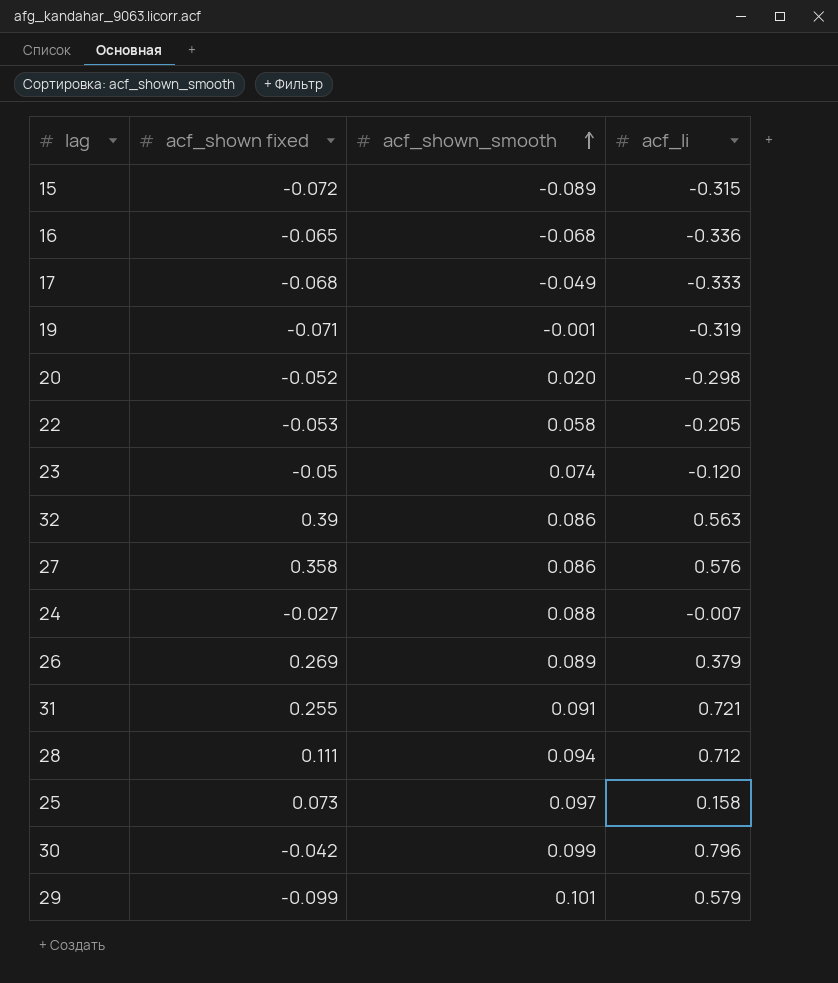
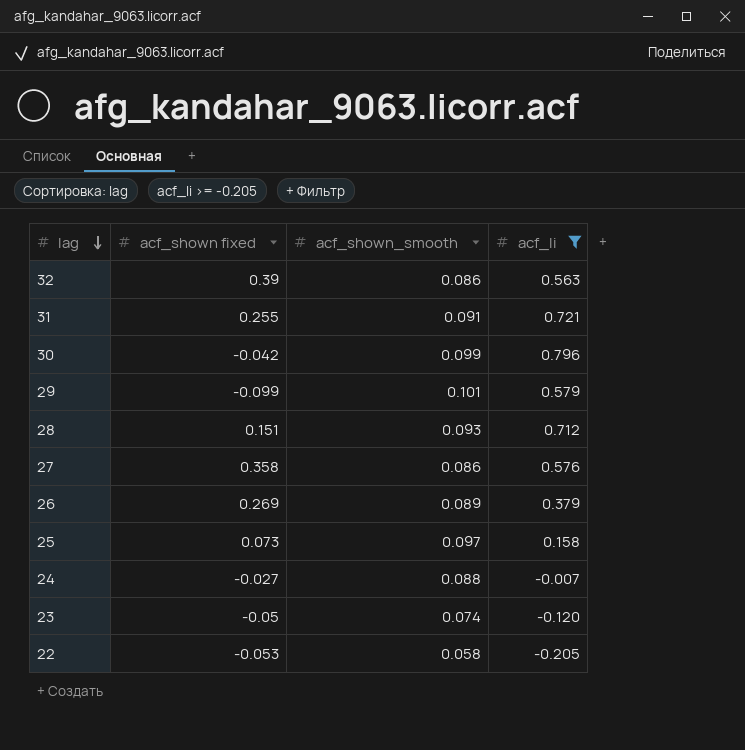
filter: none -> acf_li >= -0.205
row order: acf_shown_smooth ascending -> lag descending
28 | acf_shown fixed: 0.111 -> 0.151
28 | acf_shown_smooth: 0.094 -> 0.093

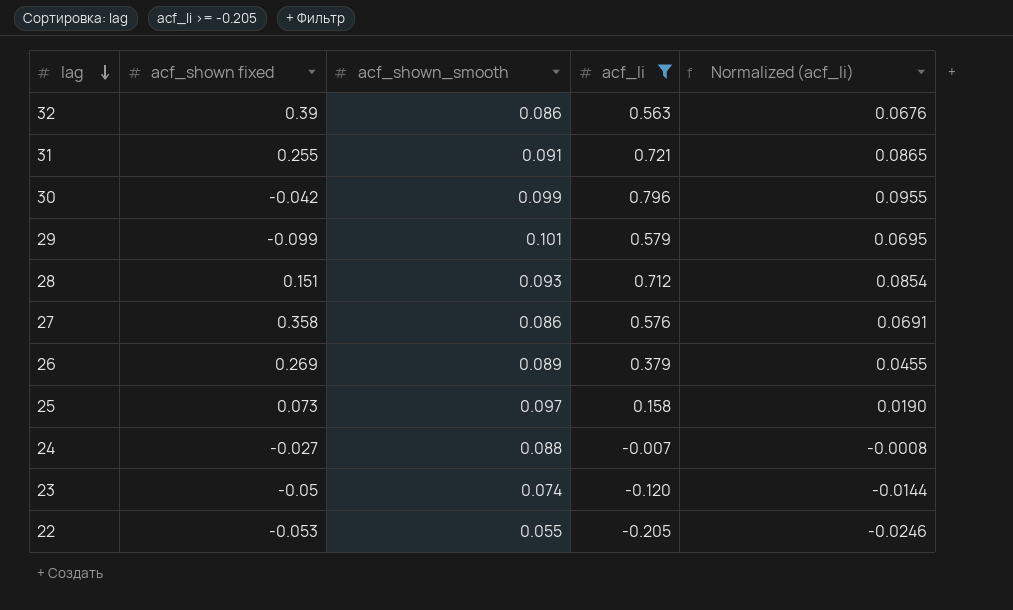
column Normalized (acf_li) | formula: none -> [acf_li] * 0.12
22 | acf_shown_smooth: 0.058 -> 0.055

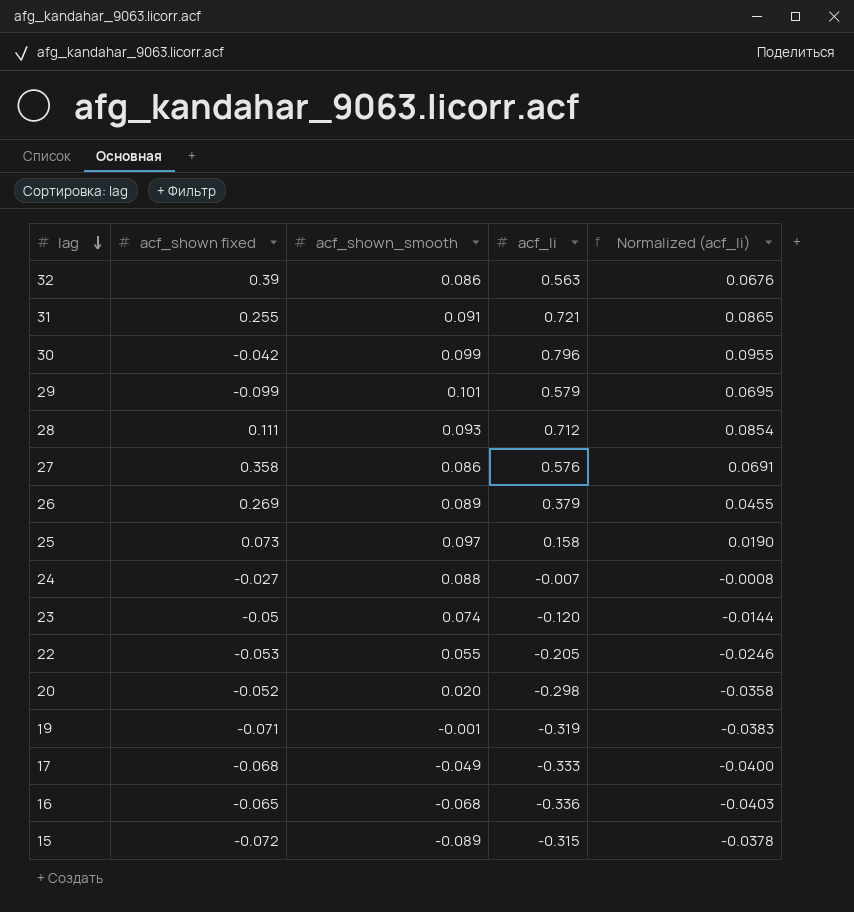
filter: acf_li >= -0.205 -> none
28 | acf_shown fixed: 0.151 -> 0.111

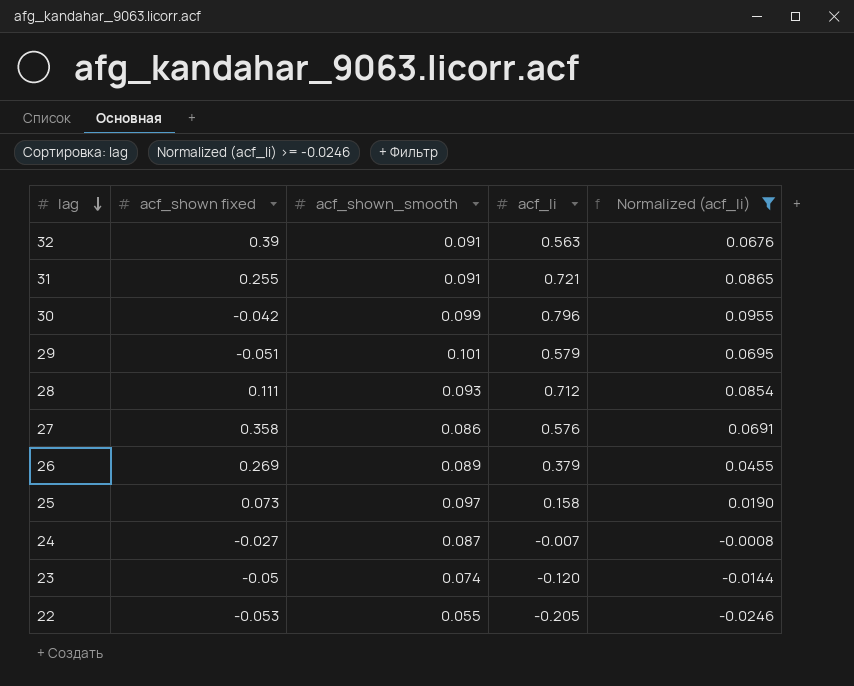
filter: none -> Normalized (acf_li) >= -0.0246
32 | acf_shown_smooth: 0.086 -> 0.091
29 | acf_shown fixed: -0.099 -> -0.051
24 | acf_shown_smooth: 0.088 -> 0.087

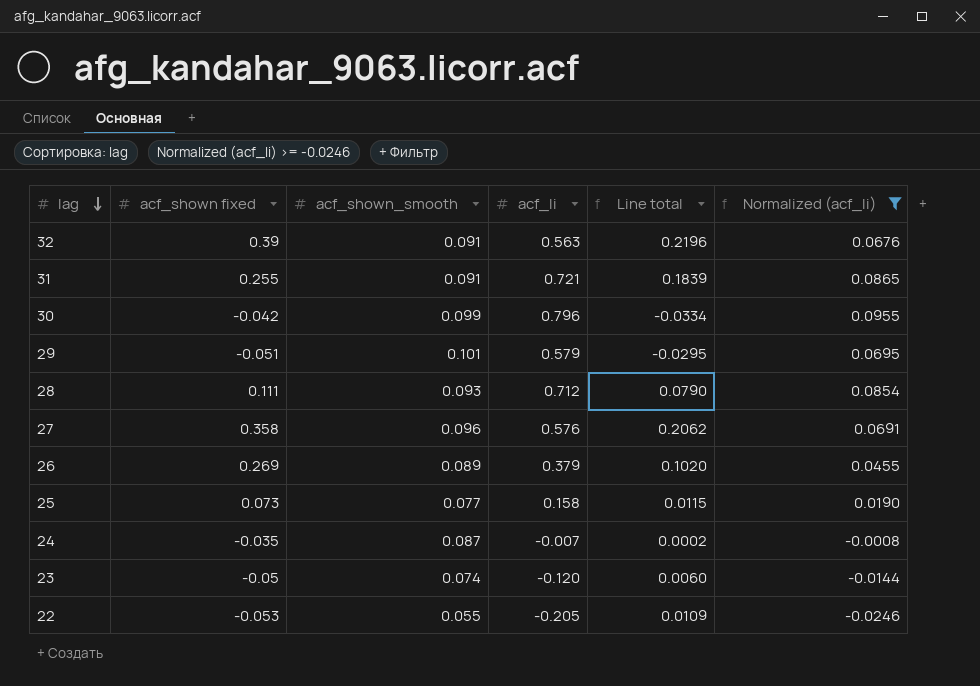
column Line total | formula: none -> [acf_shown fixed] * [acf_li]
27 | acf_shown_smooth: 0.086 -> 0.096
25 | acf_shown_smooth: 0.097 -> 0.077
24 | acf_shown fixed: -0.027 -> -0.035

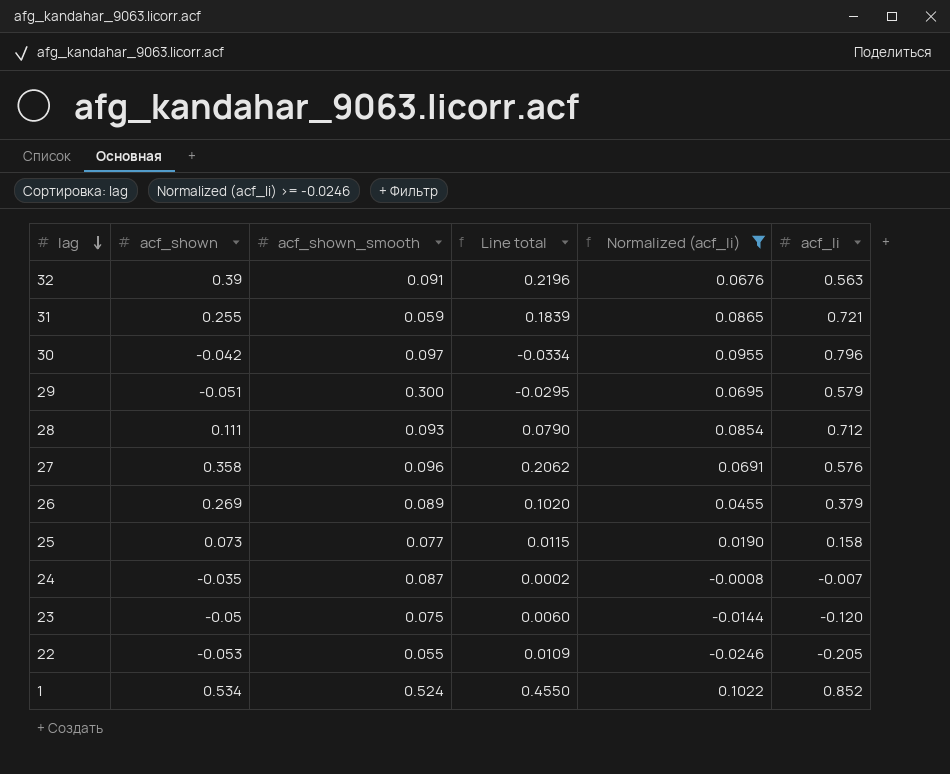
column name: acf_shown fixed -> acf_shown
column acf_li | position: 4 -> 6
31 | acf_shown_smooth: 0.091 -> 0.059
30 | acf_shown_smooth: 0.099 -> 0.097
29 | acf_shown_smooth: 0.101 -> 0.300
23 | acf_shown_smooth: 0.074 -> 0.075
row 1: none -> 0.534 | 0.524 | 0.4550 | 0.1022 | 0.852

